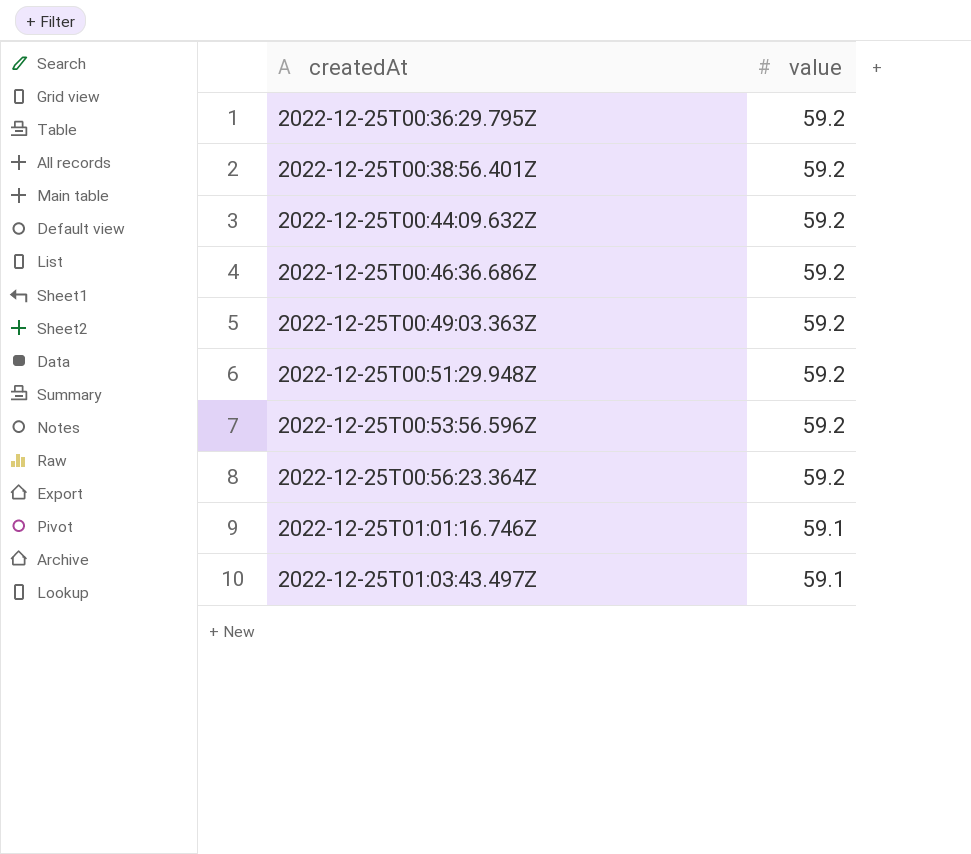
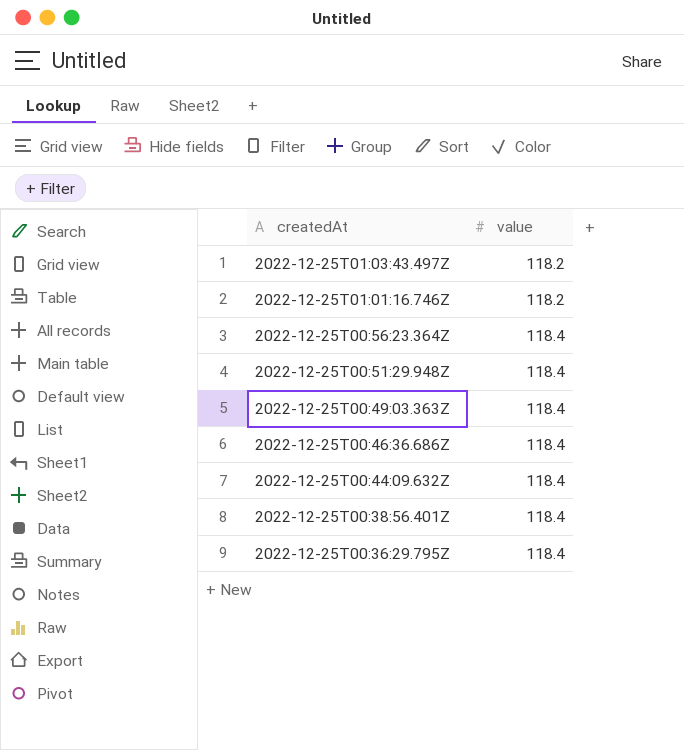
row order: createdAt ascending -> createdAt descending
row 2022-12-25T00:53:56.596Z: 59.2 -> none
2022-12-25T01:03:43.497Z | value: 59.1 -> 118.2
2022-12-25T01:01:16.746Z | value: 59.1 -> 118.2
2022-12-25T00:56:23.364Z | value: 59.2 -> 118.4
2022-12-25T00:51:29.948Z | value: 59.2 -> 118.4
2022-12-25T00:49:03.363Z | value: 59.2 -> 118.4
2022-12-25T00:46:36.686Z | value: 59.2 -> 118.4
2022-12-25T00:44:09.632Z | value: 59.2 -> 118.4
2022-12-25T00:38:56.401Z | value: 59.2 -> 118.4
2022-12-25T00:36:29.795Z | value: 59.2 -> 118.4

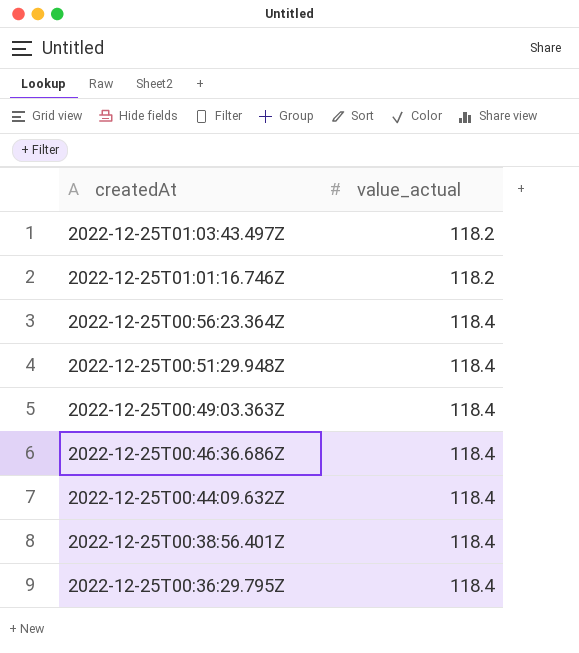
column name: value -> value_actual

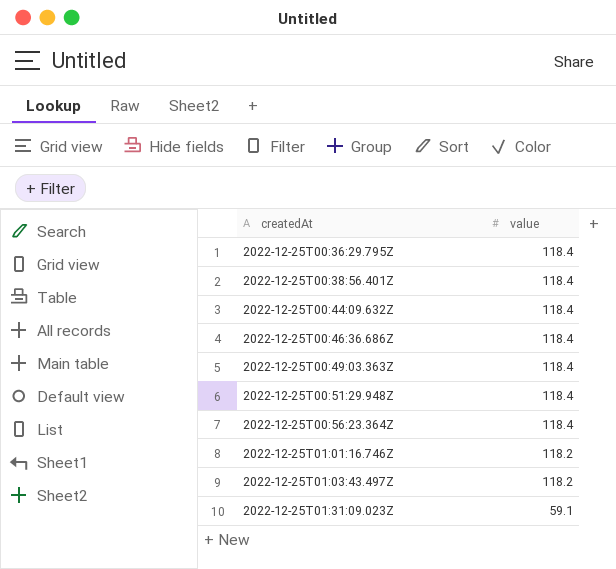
row order: createdAt descending -> createdAt ascending
column name: value_actual -> value
row 2022-12-25T01:31:09.023Z: none -> 59.1

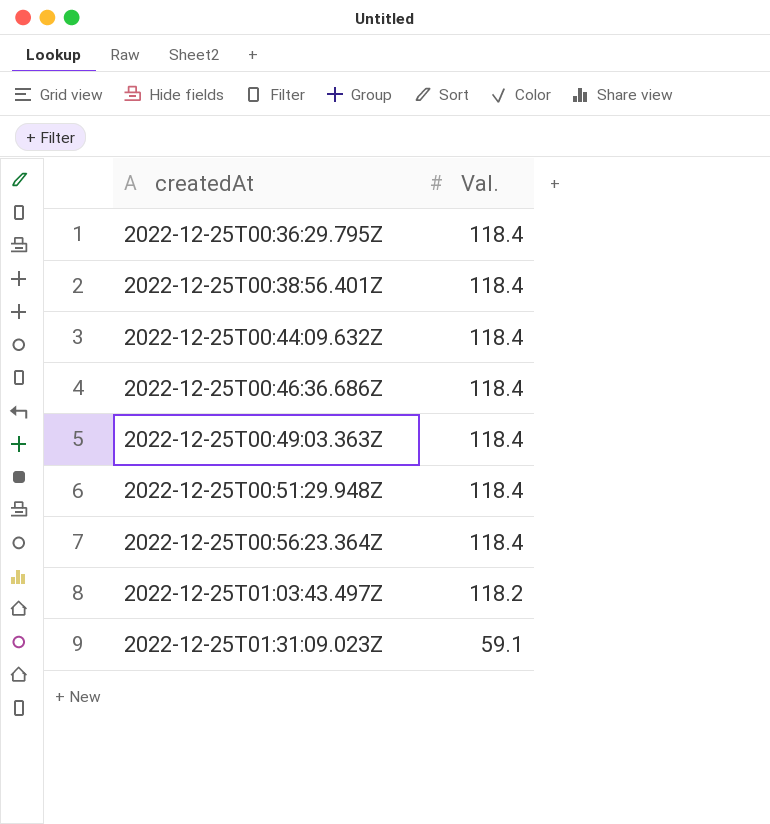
column name: value -> Val.
row 2022-12-25T01:01:16.746Z: 118.2 -> none

